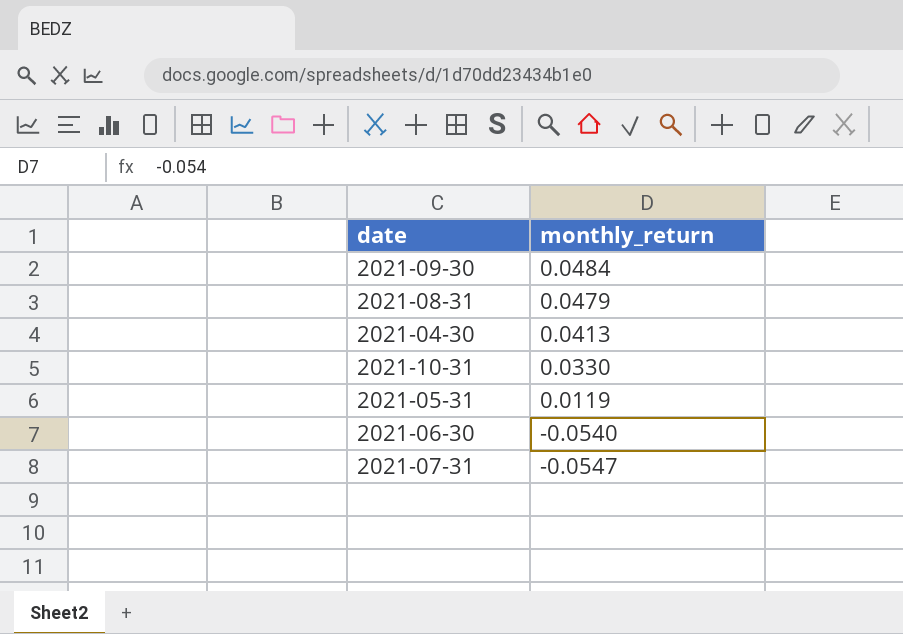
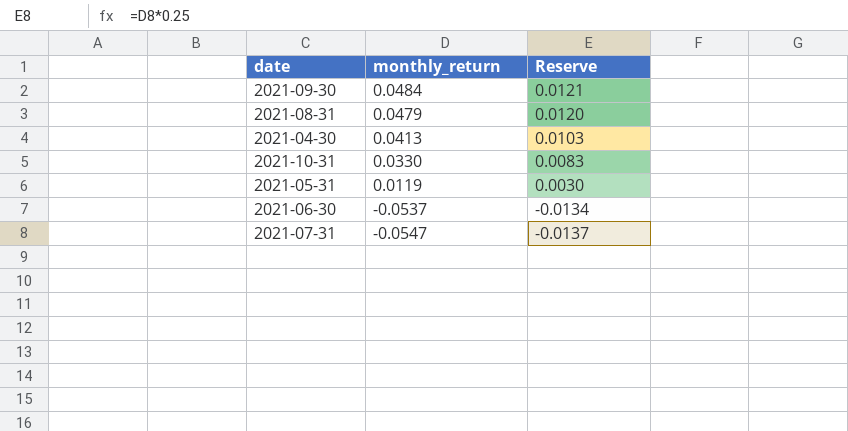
column Reserve | formula: none -> [monthly_return] * 0.25
2021-06-30 | monthly_return: -0.0540 -> -0.0537

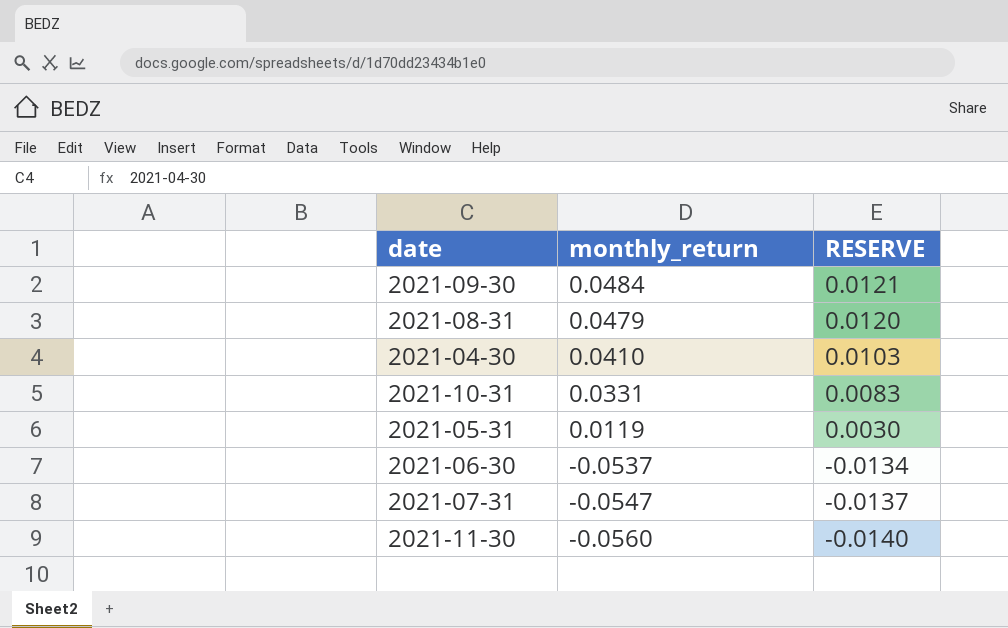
column name: Reserve -> RESERVE
2021-04-30 | monthly_return: 0.0413 -> 0.0410
2021-10-31 | monthly_return: 0.0330 -> 0.0331
row 2021-11-30: none -> -0.0560 | -0.0140

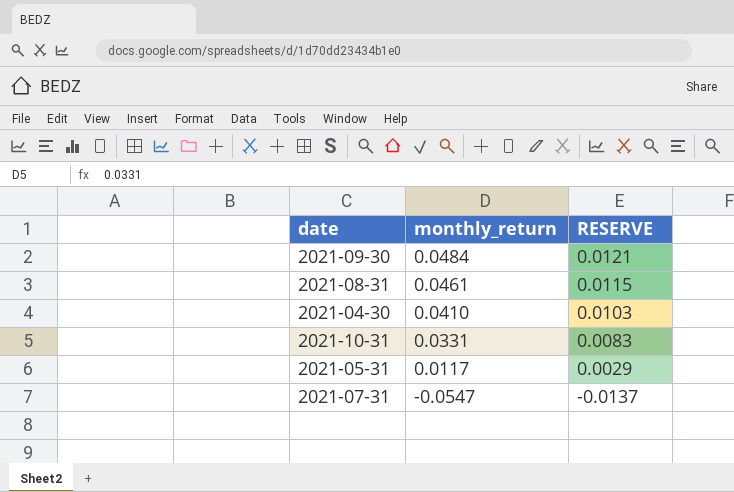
row 2021-06-30: -0.0537 | -0.0134 -> none
row 2021-11-30: -0.0560 | -0.0140 -> none
2021-08-31 | monthly_return: 0.0479 -> 0.0461
2021-08-31 | RESERVE: 0.0120 -> 0.0115
2021-05-31 | monthly_return: 0.0119 -> 0.0117
2021-05-31 | RESERVE: 0.0030 -> 0.0029

